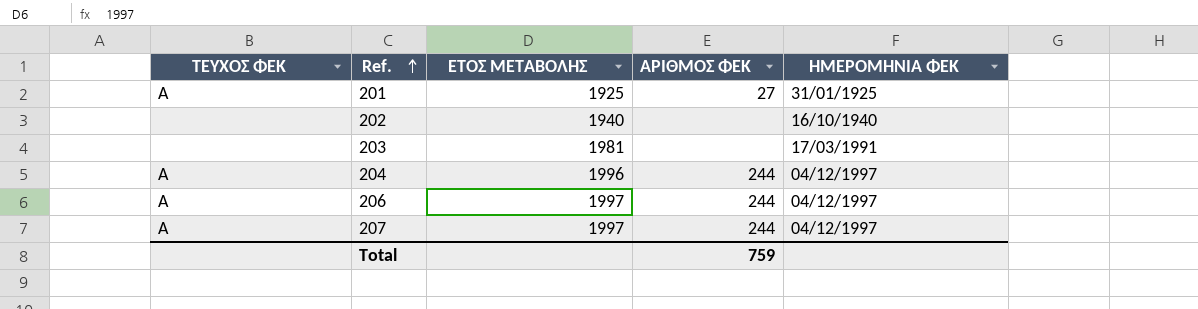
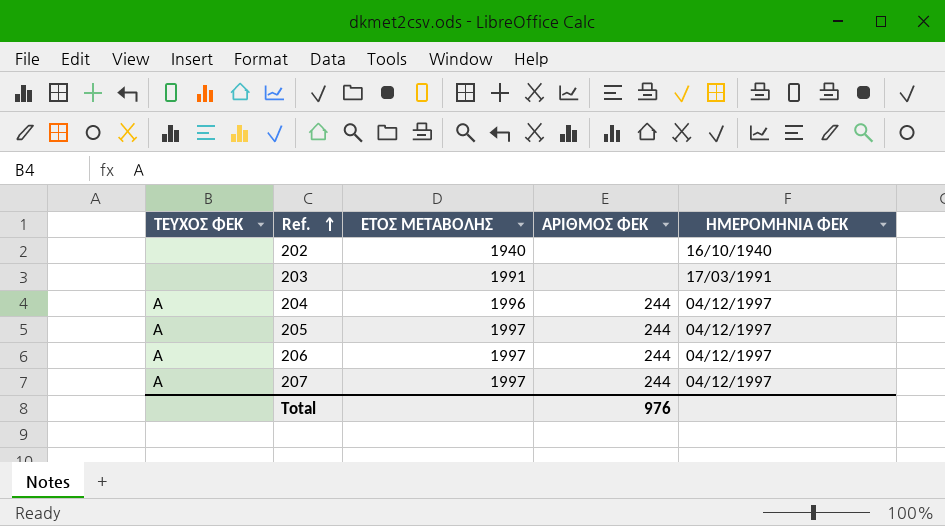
row 201: Α | 1925 | 27 | 31/01/1925 -> none
203 | ΕΤΟΣ ΜΕΤΑΒΟΛΗΣ: 1981 -> 1991
row 205: none -> Α | 1997 | 244 | 04/12/1997
Total | ΑΡΙΘΜΟΣ ΦΕΚ: 759 -> 976

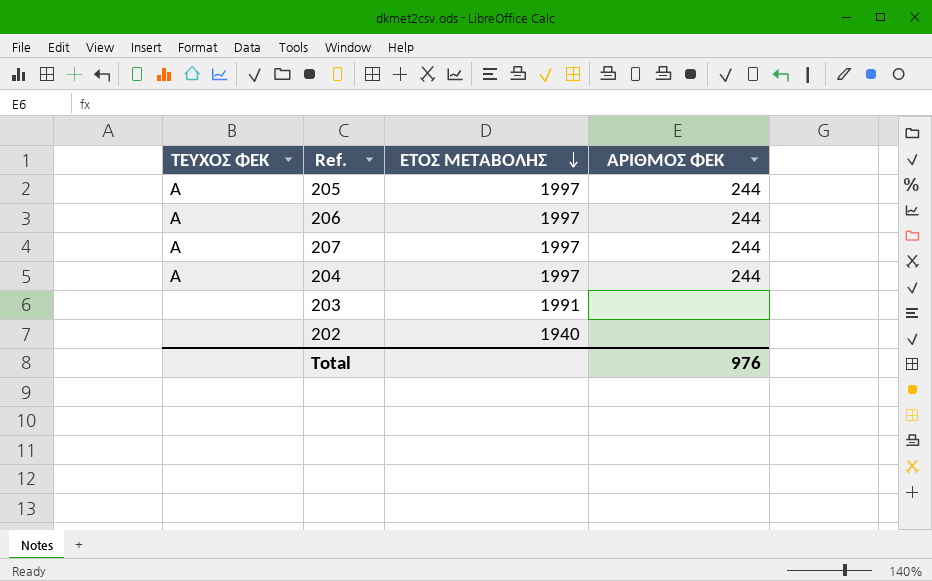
row order: Ref. ascending -> ΕΤΟΣ ΜΕΤΑΒΟΛΗΣ descending
column ΗΜΕΡΟΜΗΝΙΑ ΦΕΚ | position: 5 -> none
204 | ΕΤΟΣ ΜΕΤΑΒΟΛΗΣ: 1996 -> 1997

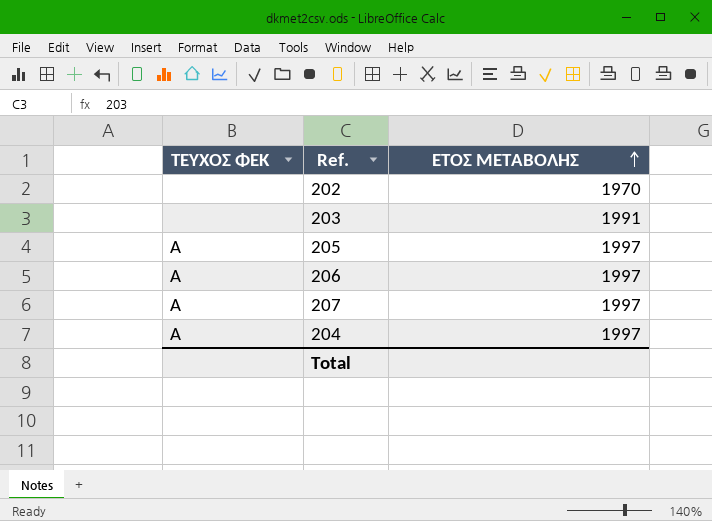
row order: ΕΤΟΣ ΜΕΤΑΒΟΛΗΣ descending -> ΕΤΟΣ ΜΕΤΑΒΟΛΗΣ ascending
column ΑΡΙΘΜΟΣ ΦΕΚ | position: 4 -> none
202 | ΕΤΟΣ ΜΕΤΑΒΟΛΗΣ: 1940 -> 1970

